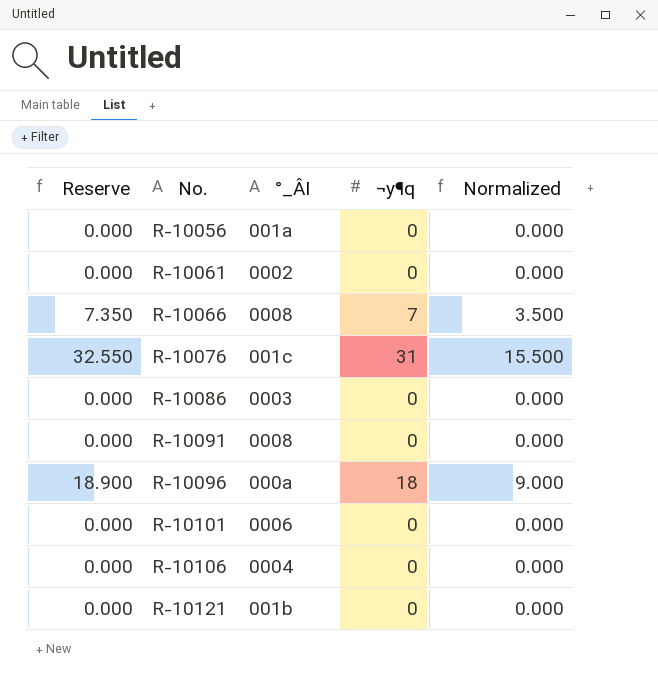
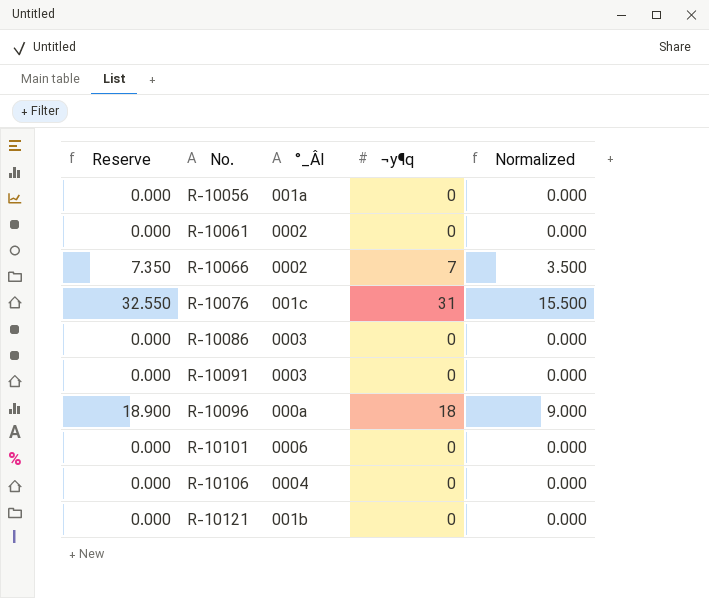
R-10066 | °_ÂI: 0008 -> 0002
R-10091 | °_ÂI: 0008 -> 0003

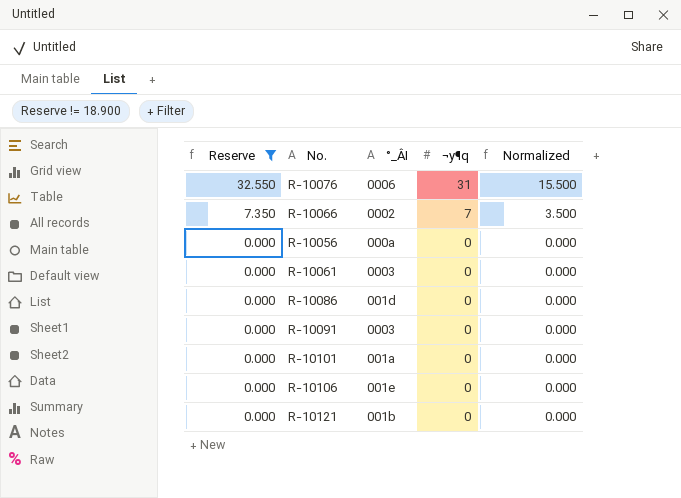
filter: none -> Reserve != 18.900
row order: No. ascending -> Reserve descending
R-10076 | °_ÂI: 001c -> 0006
R-10056 | °_ÂI: 001a -> 000a
R-10061 | °_ÂI: 0002 -> 0003
R-10086 | °_ÂI: 0003 -> 001d
R-10101 | °_ÂI: 0006 -> 001a
R-10106 | °_ÂI: 0004 -> 001e

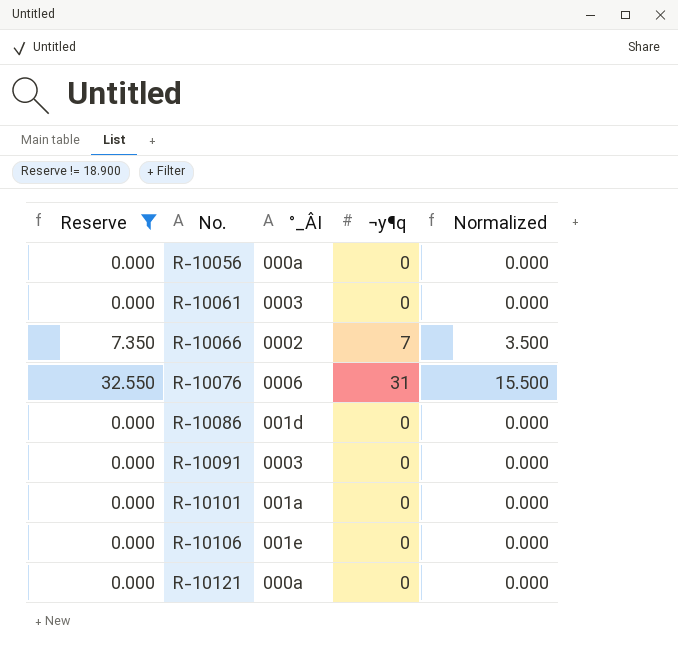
row order: Reserve descending -> No. ascending
R-10121 | °_ÂI: 001b -> 000a

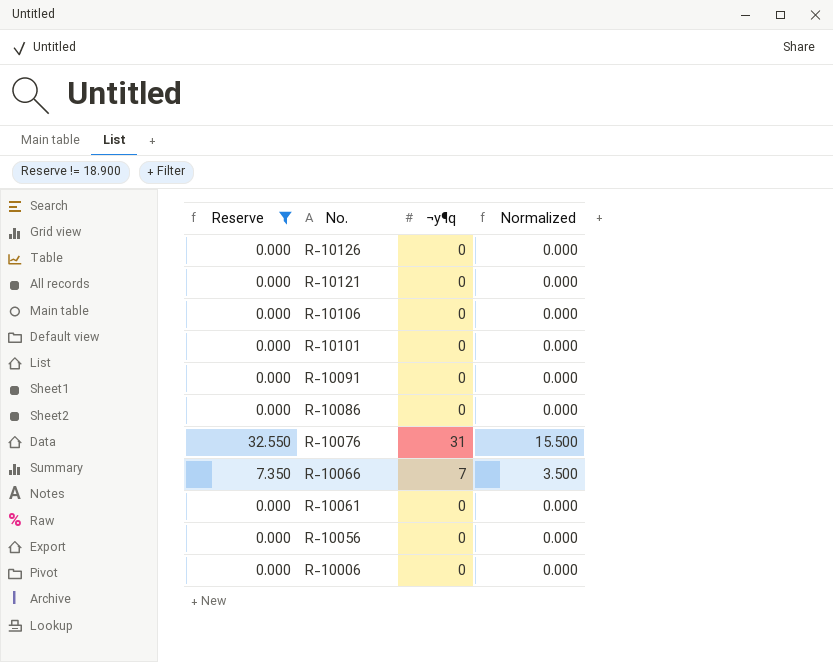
row order: No. ascending -> No. descending
column °_ÂI | position: 3 -> none
row R-10126: none -> 0.000 | 0 | 0.000
row R-10006: none -> 0.000 | 0 | 0.000

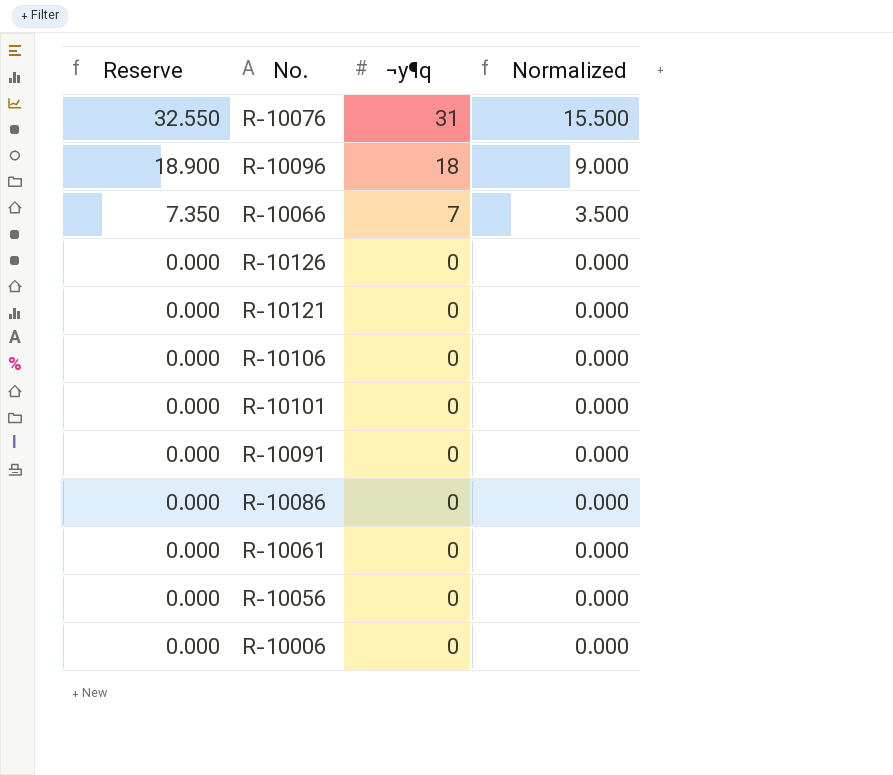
filter: Reserve != 18.900 -> none
row order: No. descending -> Reserve descending

